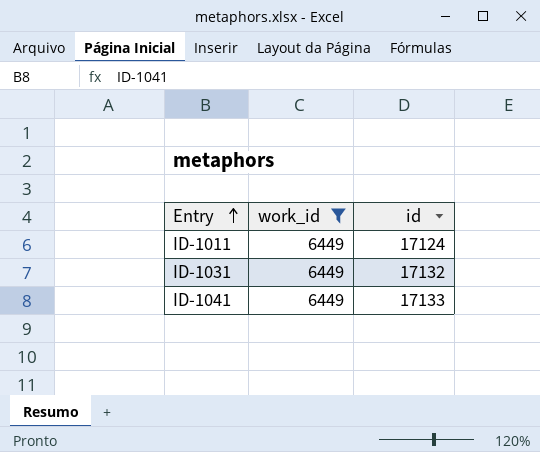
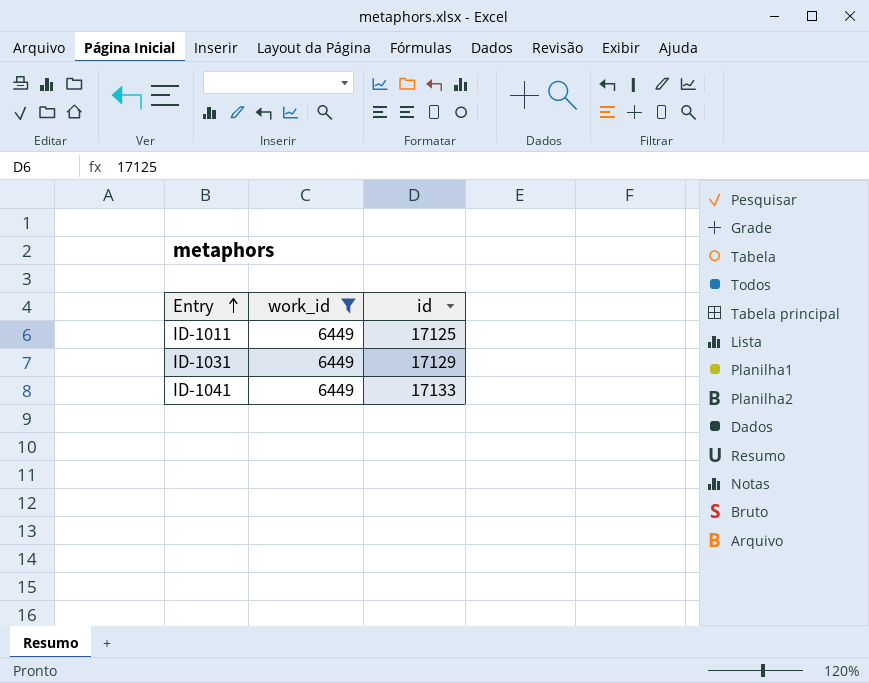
ID-1011 | id: 17124 -> 17125
ID-1031 | id: 17132 -> 17129

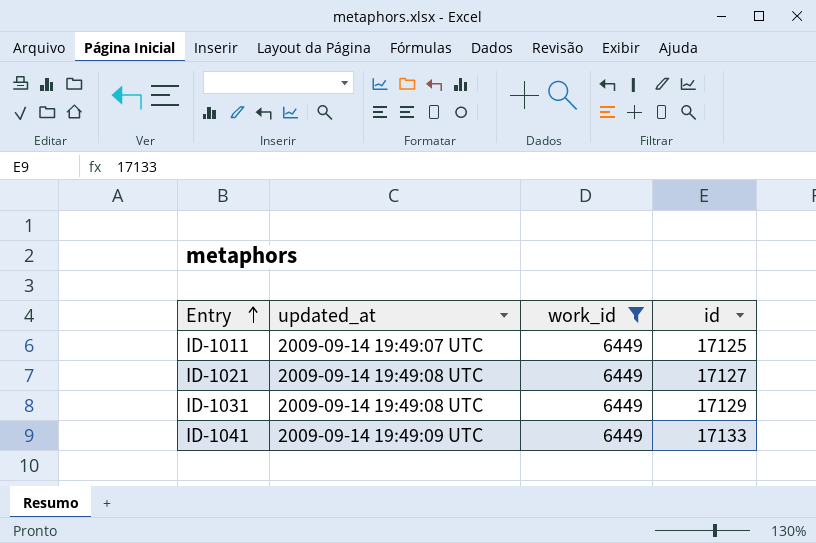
column updated_at | position: none -> 2
row ID-1021: none -> 2009-09-14 19:49:08 UTC | 6449 | 17127

